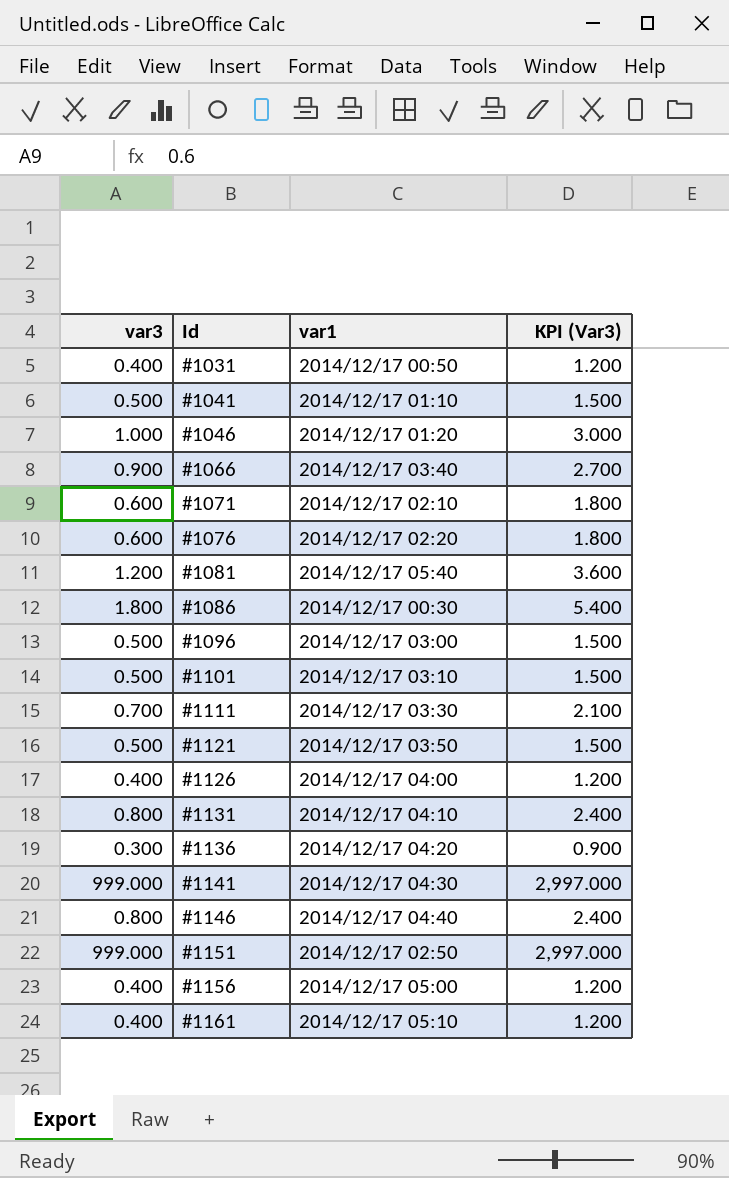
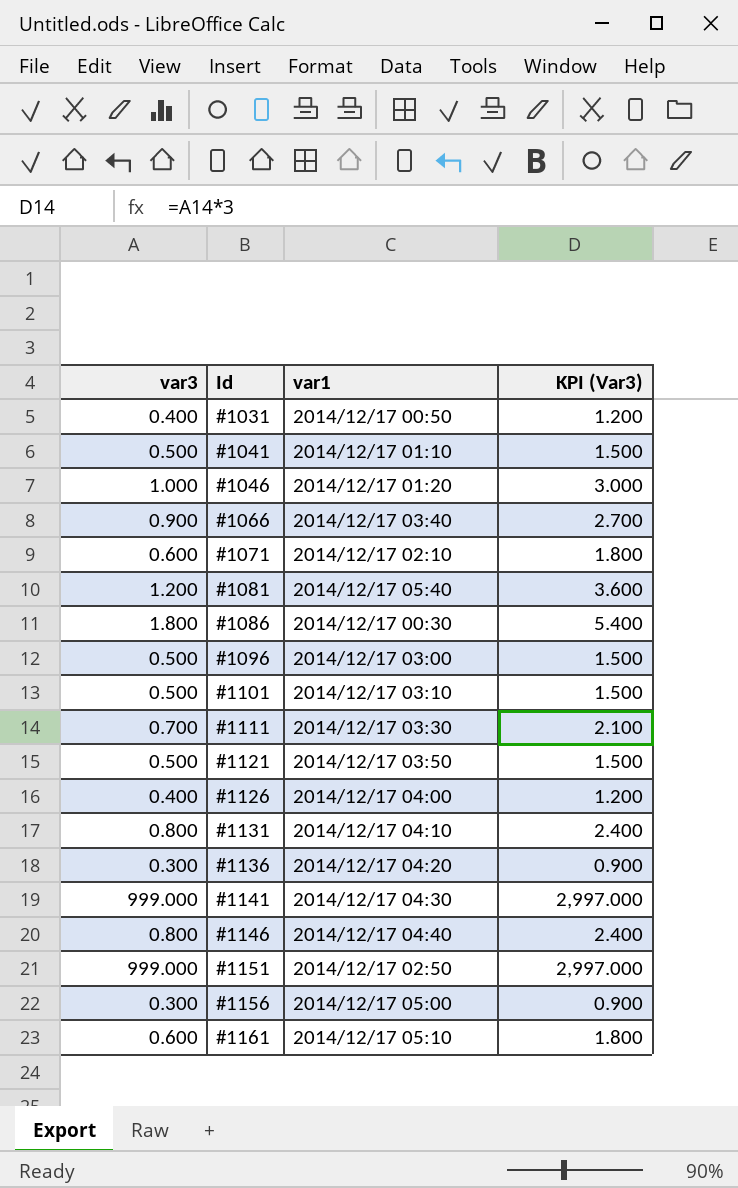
row #1076: 0.600 | 2014/12/17 02:20 | 1.800 -> none
#1156 | var3: 0.400 -> 0.300
#1156 | KPI (Var3): 1.200 -> 0.900
#1161 | var3: 0.400 -> 0.600
#1161 | KPI (Var3): 1.200 -> 1.800

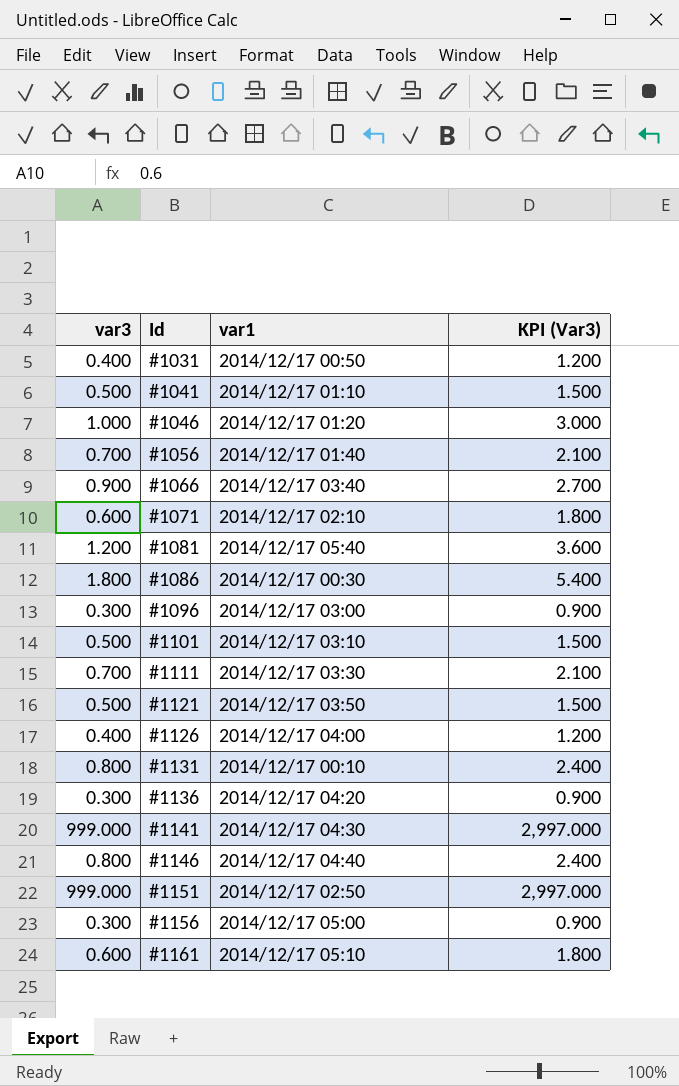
row #1056: none -> 0.700 | 2014/12/17 01:40 | 2.100
#1096 | var3: 0.500 -> 0.300
#1096 | KPI (Var3): 1.500 -> 0.900
#1131 | var1: 2014/12/17 04:10 -> 2014/12/17 00:10

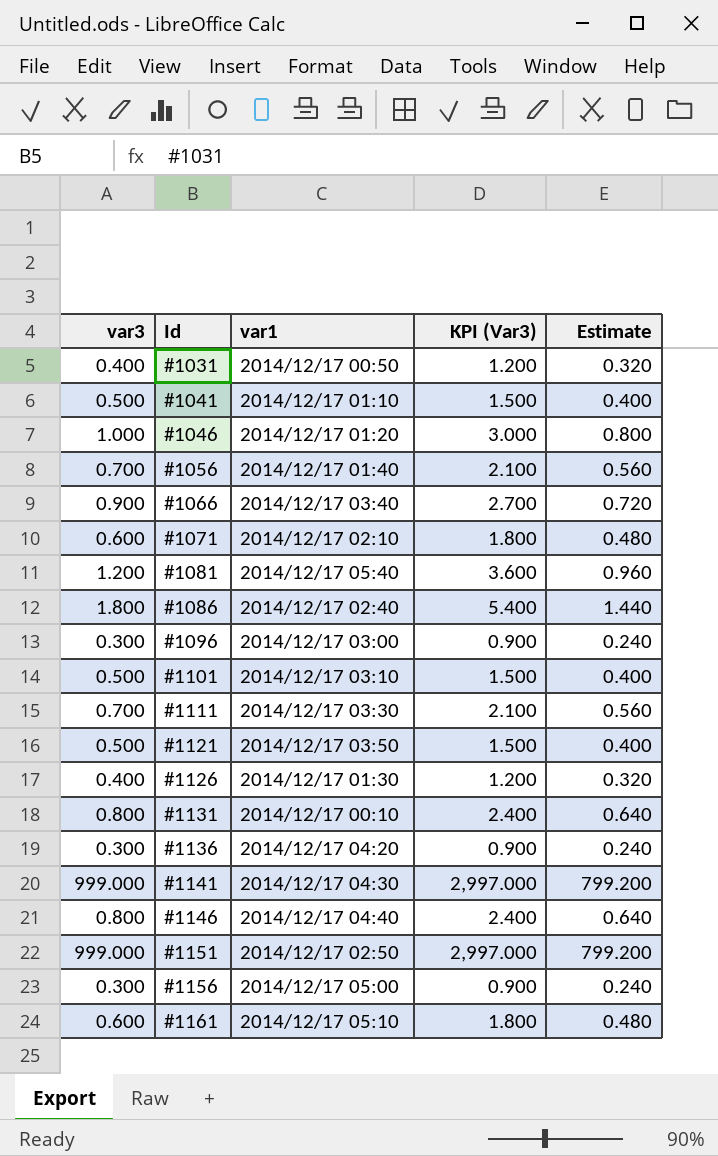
column Estimate | formula: none -> [var3] * 0.8
#1086 | var1: 2014/12/17 00:30 -> 2014/12/17 02:40
#1126 | var1: 2014/12/17 04:00 -> 2014/12/17 01:30

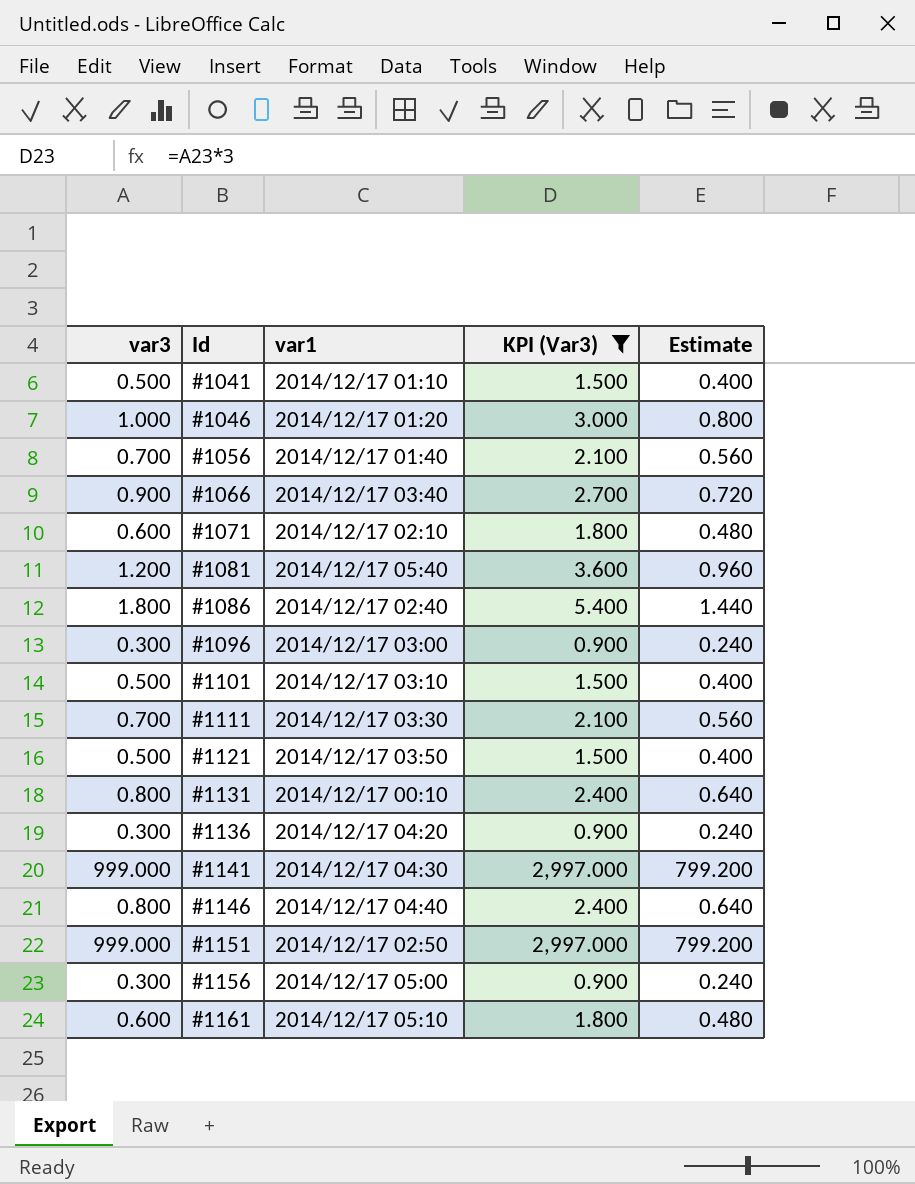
filter: none -> KPI (Var3) != 1.200

